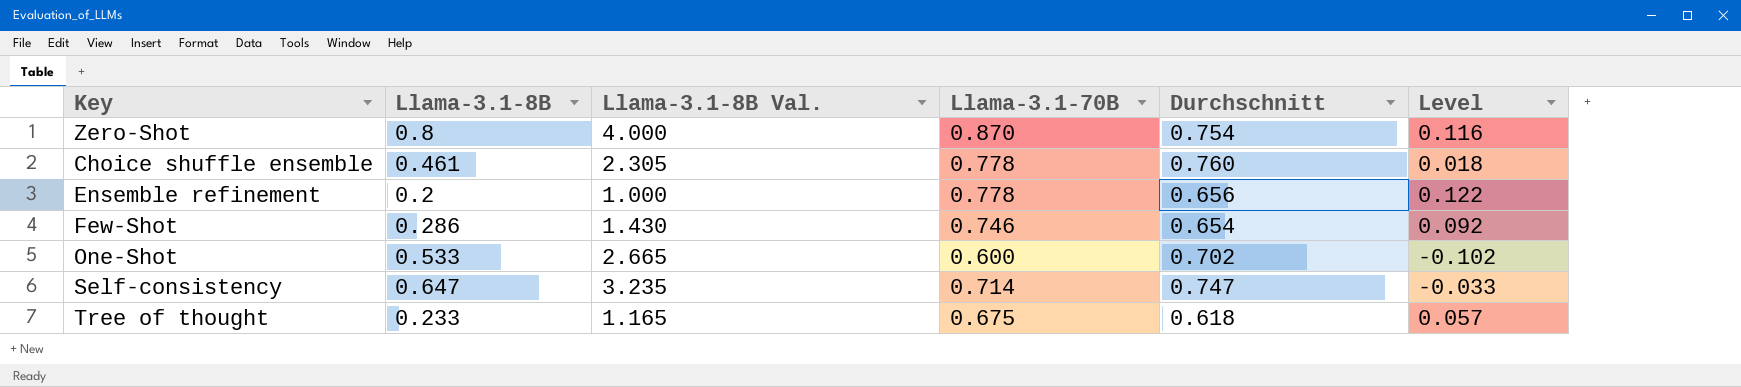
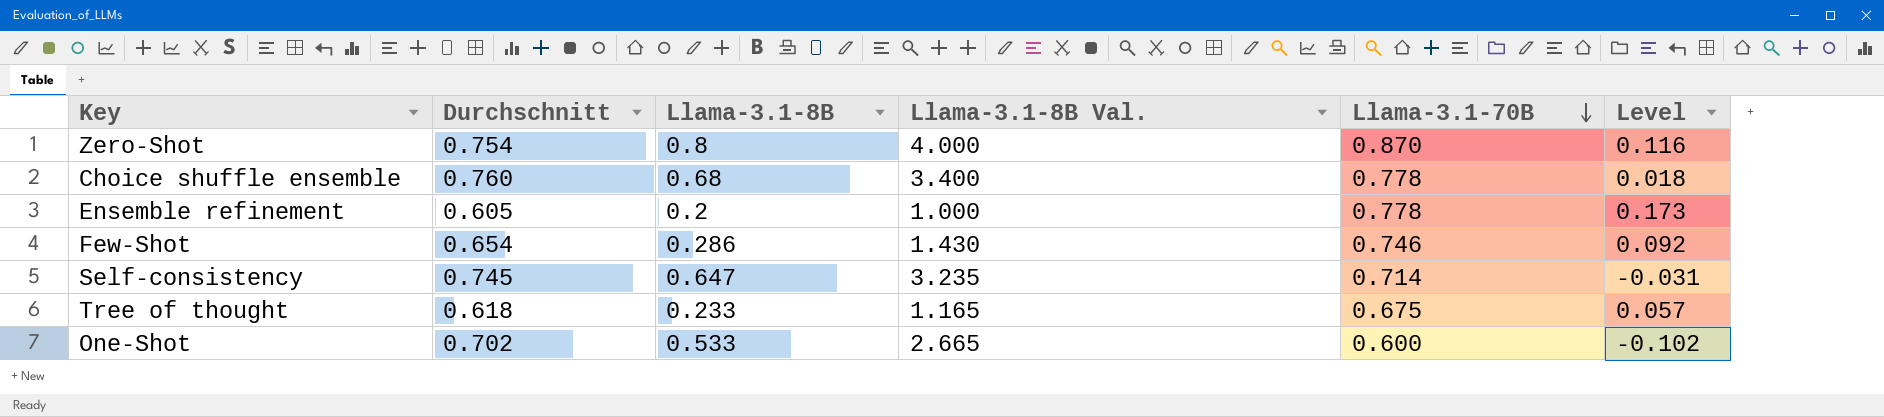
row order: none -> Llama-3.1-70B descending
column Durchschnitt | position: 5 -> 2
Choice shuffle ensemble | Llama-3.1-8B: 0.461 -> 0.68
Choice shuffle ensemble | Llama-3.1-8B Val.: 2.305 -> 3.400
Ensemble refinement | Durchschnitt: 0.656 -> 0.605
Ensemble refinement | Level: 0.122 -> 0.173
Self-consistency | Durchschnitt: 0.747 -> 0.745
Self-consistency | Level: -0.033 -> -0.031

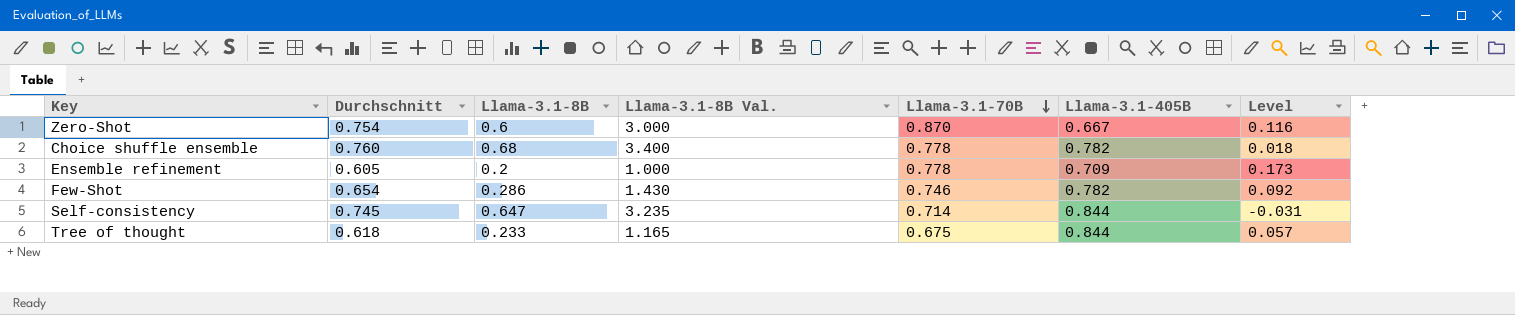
column Llama-3.1-405B | position: none -> 6
row One-Shot: 0.702 | 0.533 | 2.665 | 0.600 | -0.102 -> none
Zero-Shot | Llama-3.1-8B: 0.8 -> 0.6
Zero-Shot | Llama-3.1-8B Val.: 4.000 -> 3.000

